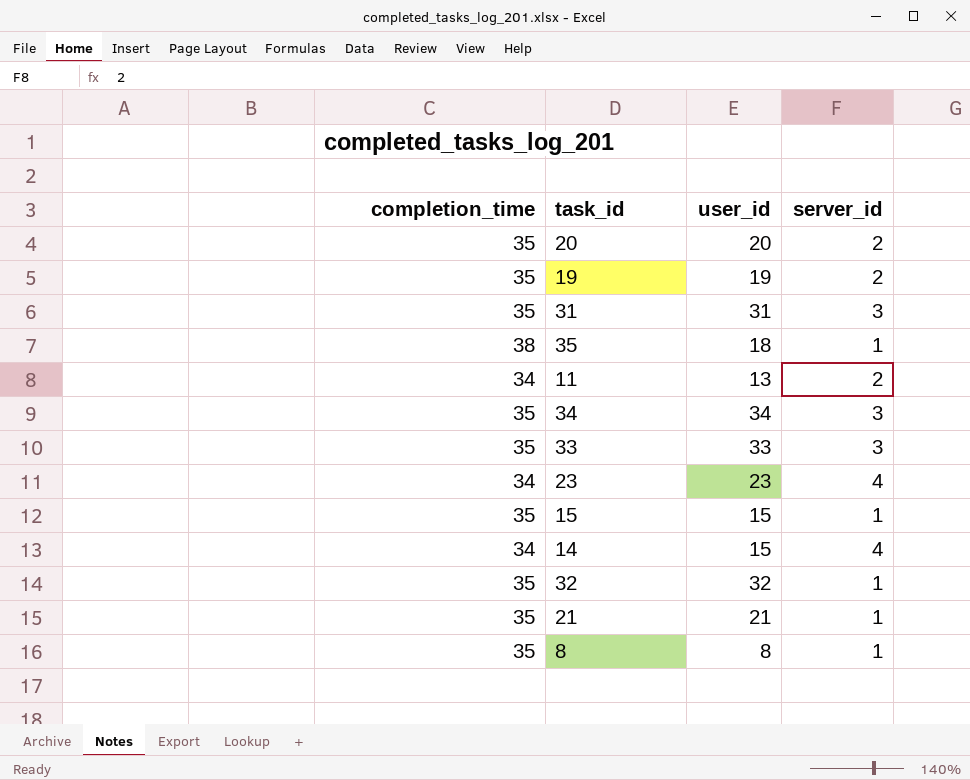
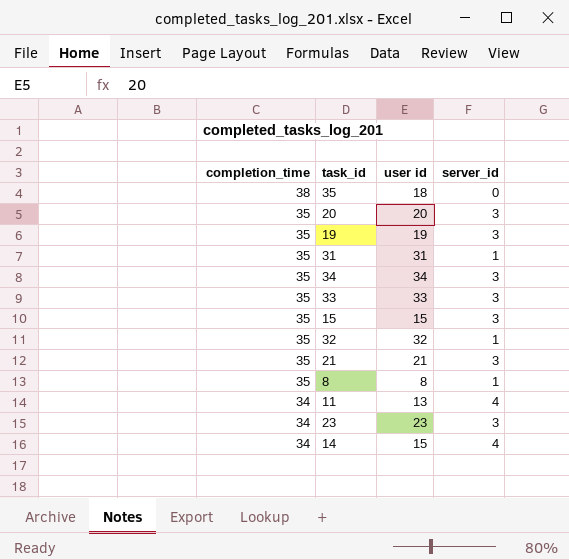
row order: none -> completion_time descending
column name: user_id -> user id
35 | server_id: 1 -> 0
20 | server_id: 2 -> 3
19 | server_id: 2 -> 3
31 | server_id: 3 -> 1
15 | server_id: 1 -> 3
21 | server_id: 1 -> 3
11 | server_id: 2 -> 4
23 | server_id: 4 -> 3

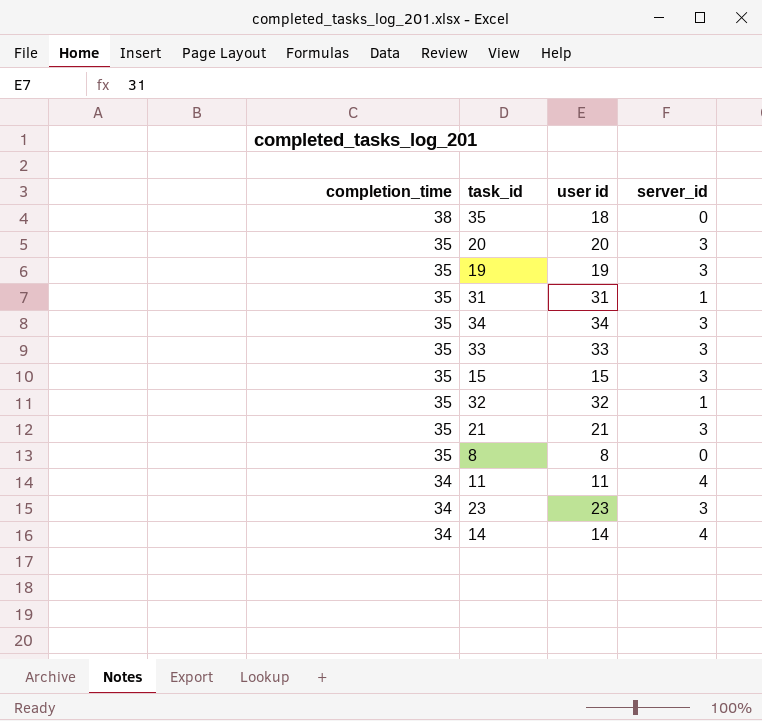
8 | server_id: 1 -> 0
11 | user id: 13 -> 11
14 | user id: 15 -> 14

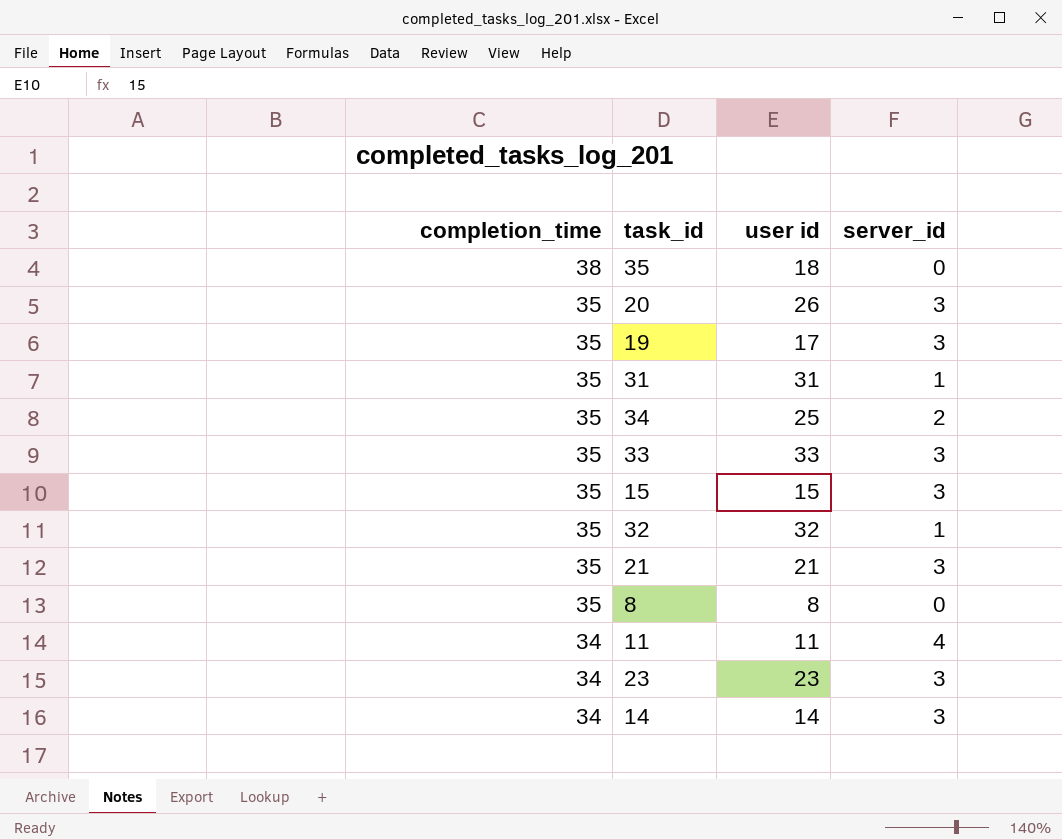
20 | user id: 20 -> 26
19 | user id: 19 -> 17
34 | user id: 34 -> 25
34 | server_id: 3 -> 2
14 | server_id: 4 -> 3

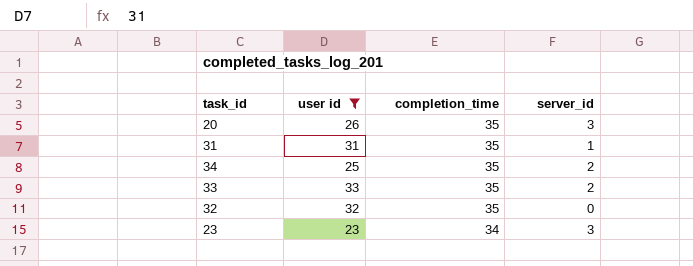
filter: none -> user id >= 23
column completion_time | position: 1 -> 3
33 | server_id: 3 -> 2
32 | server_id: 1 -> 0

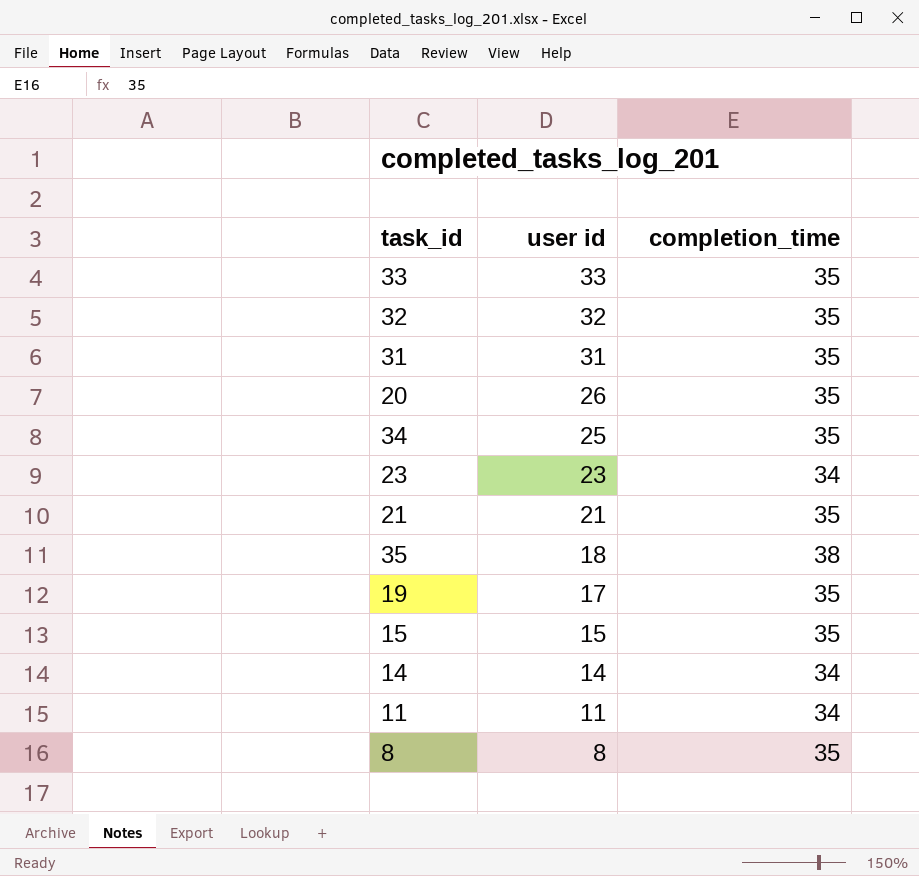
filter: user id >= 23 -> none
row order: completion_time descending -> user id descending
column server_id | position: 4 -> none

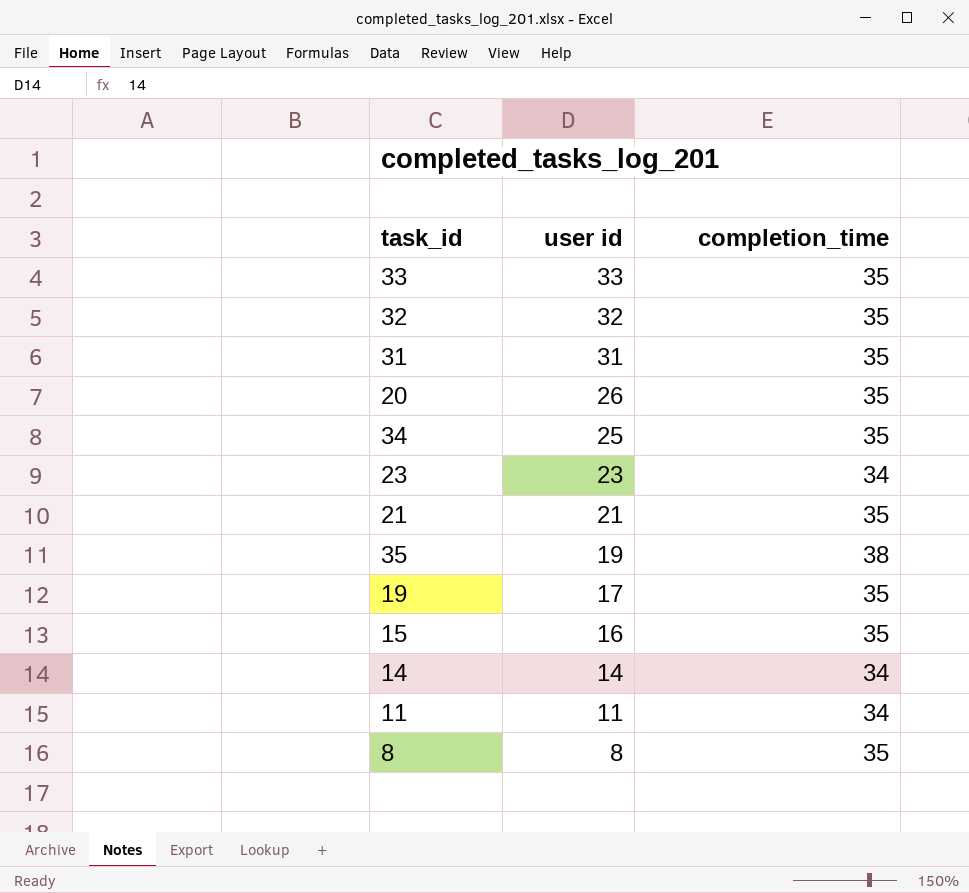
35 | user id: 18 -> 19
15 | user id: 15 -> 16

